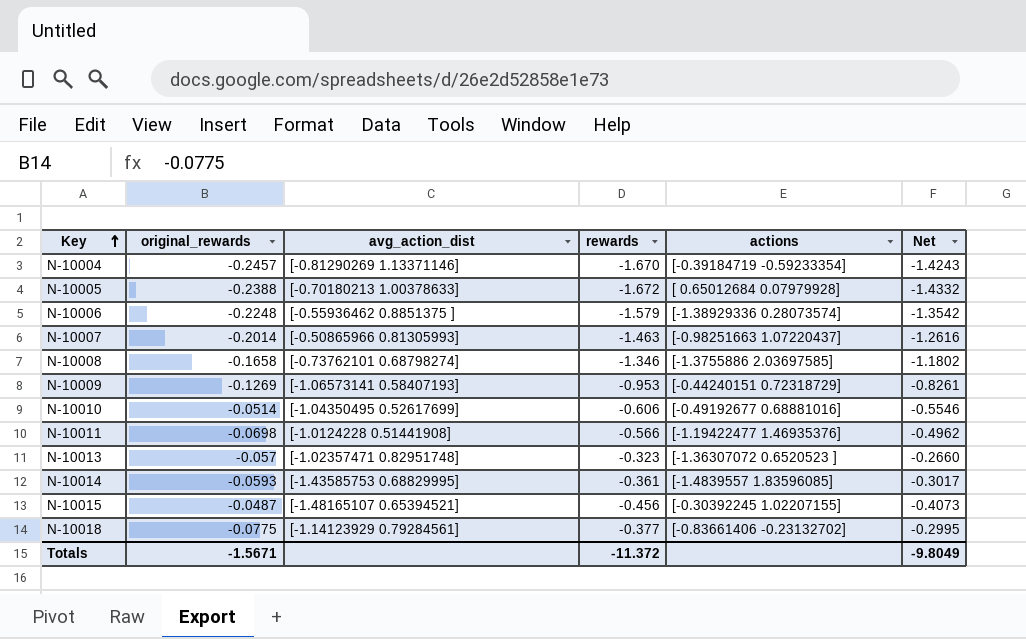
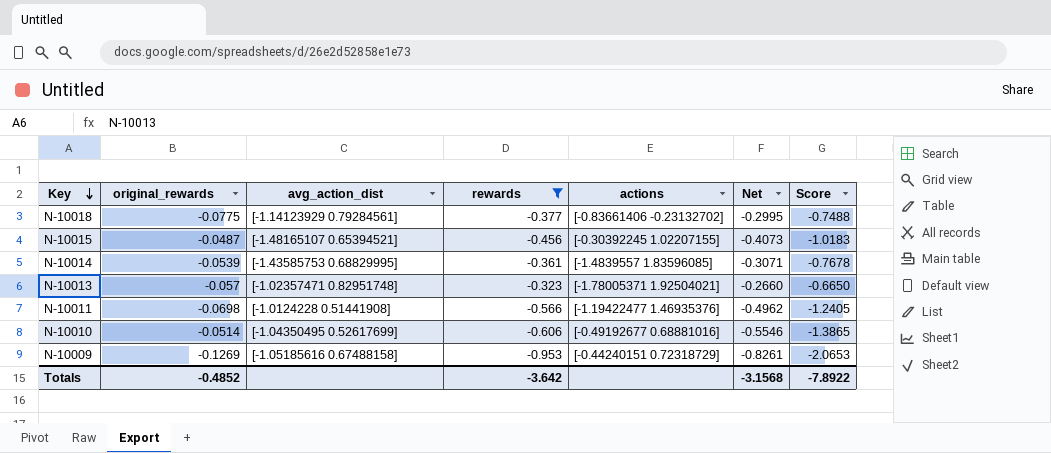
filter: none -> rewards >= -0.953
row order: Key ascending -> Key descending
column Score | formula: none -> [Net] * 2.5
N-10014 | original_rewards: -0.0593 -> -0.0539
N-10014 | Net: -0.3017 -> -0.3071
N-10013 | actions: [-1.36307072 0.6520523 ] -> [-1.78005371 1.92504021]
N-10009 | avg_action_dist: [-1.06573141 0.58407193] -> [-1.05185616 0.67488158]
Totals | original_rewards: -1.5671 -> -0.4852
Totals | rewards: -11.372 -> -3.642
Totals | Net: -9.8049 -> -3.1568

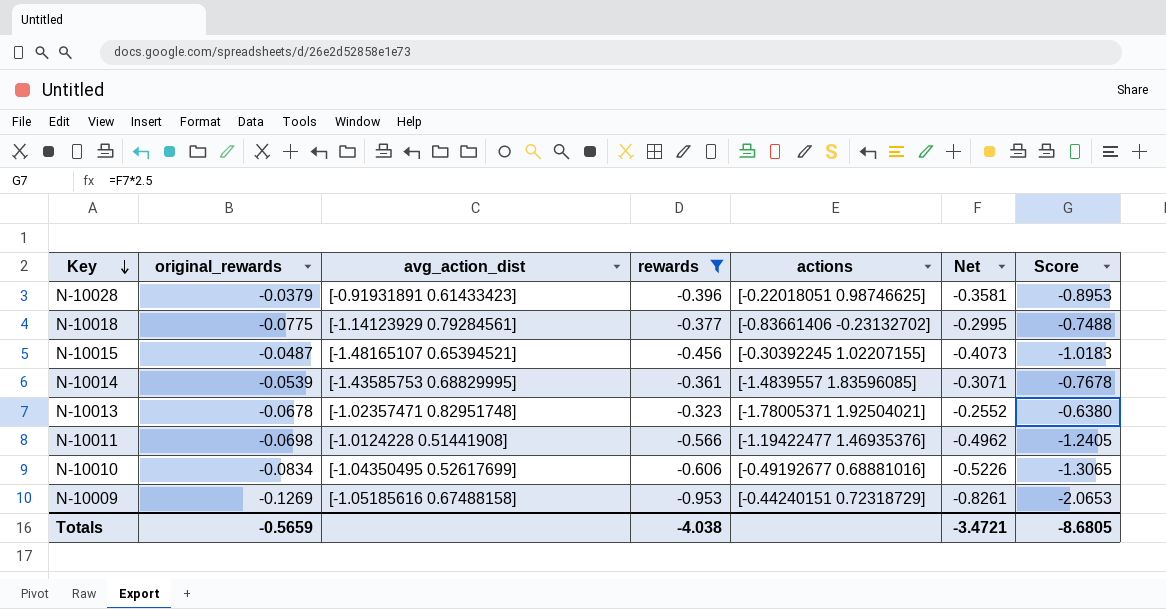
row N-10028: none -> -0.0379 | [-0.91931891 0.61433423] | -0.396 | [-0.22018051 0.98746625] | -0.3581 | -0.8953
N-10013 | original_rewards: -0.057 -> -0.0678
N-10013 | Net: -0.2660 -> -0.2552
N-10013 | Score: -0.6650 -> -0.6380
N-10010 | original_rewards: -0.0514 -> -0.0834
N-10010 | Net: -0.5546 -> -0.5226
N-10010 | Score: -1.3865 -> -1.3065
Totals | original_rewards: -0.4852 -> -0.5659
Totals | rewards: -3.642 -> -4.038
Totals | Net: -3.1568 -> -3.4721
Totals | Score: -7.8922 -> -8.6805

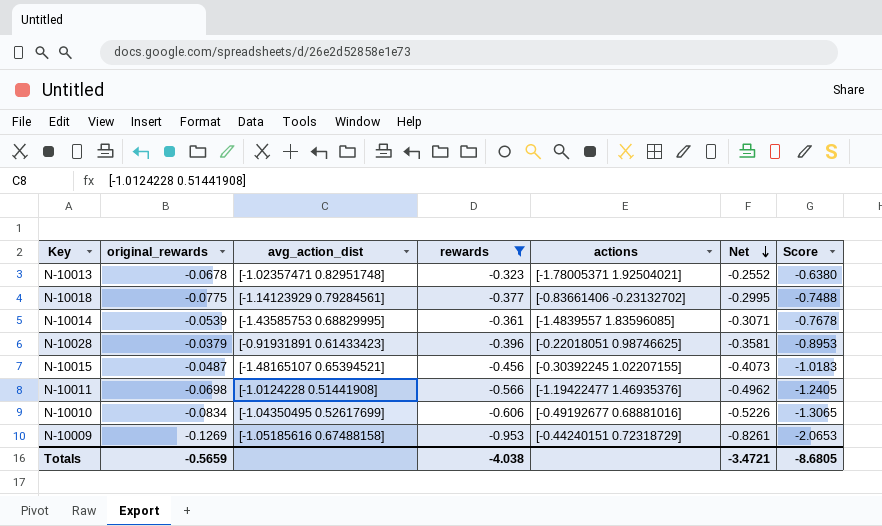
row order: Key descending -> Net descending

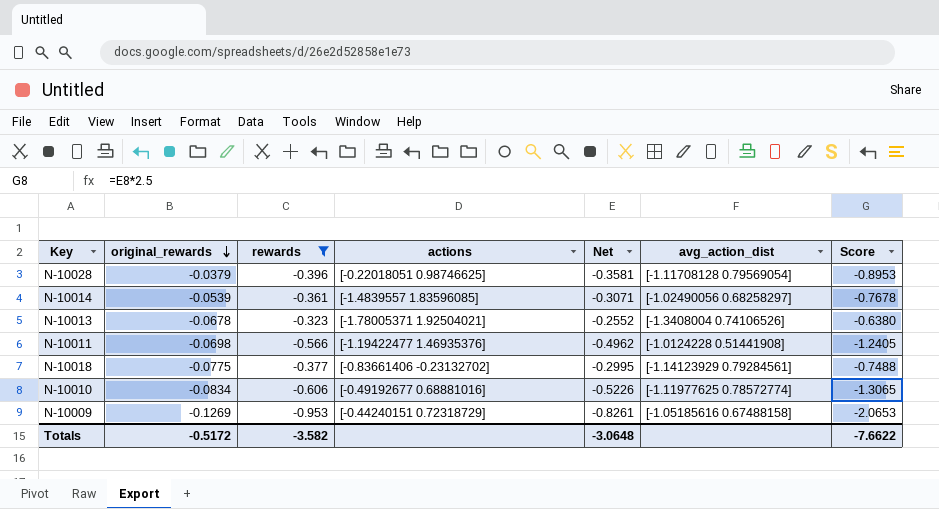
row order: Net descending -> original_rewards descending
column avg_action_dist | position: 3 -> 6
row N-10015: -0.0487 | [-1.48165107 0.65394521] | -0.456 | [-0.30392245 1.02207155] | -0.4073 | -1.0183 -> none
N-10028 | avg_action_dist: [-0.91931891 0.61433423] -> [-1.11708128 0.79569054]
N-10014 | avg_action_dist: [-1.43585753 0.68829995] -> [-1.02490056 0.68258297]
N-10013 | avg_action_dist: [-1.02357471 0.82951748] -> [-1.3408004 0.74106526]
N-10010 | avg_action_dist: [-1.04350495 0.52617699] -> [-1.11977625 0.78572774]
Totals | original_rewards: -0.5659 -> -0.5172
Totals | rewards: -4.038 -> -3.582
Totals | Net: -3.4721 -> -3.0648
Totals | Score: -8.6805 -> -7.6622

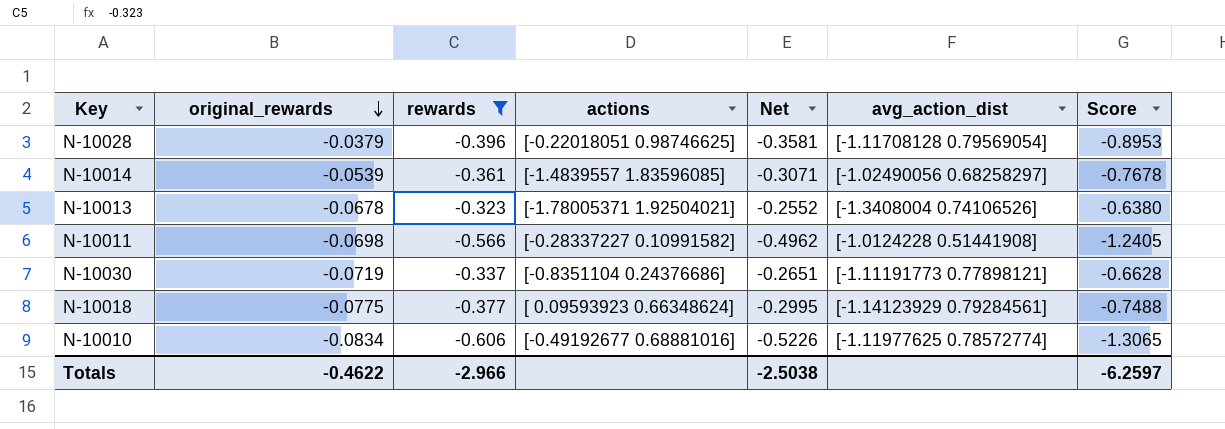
row N-10009: -0.1269 | -0.953 | [-0.44240151 0.72318729] | -0.8261 | [-1.05185616 0.67488158] | -2.0653 -> none
N-10011 | actions: [-1.19422477 1.46935376] -> [-0.28337227 0.10991582]
row N-10030: none -> -0.0719 | -0.337 | [-0.8351104 0.24376686] | -0.2651 | [-1.11191773 0.77898121] | -0.6628
N-10018 | actions: [-0.83661406 -0.23132702] -> [ 0.09593923 0.66348624]
Totals | original_rewards: -0.5172 -> -0.4622
Totals | rewards: -3.582 -> -2.966
Totals | Net: -3.0648 -> -2.5038
Totals | Score: -7.6622 -> -6.2597

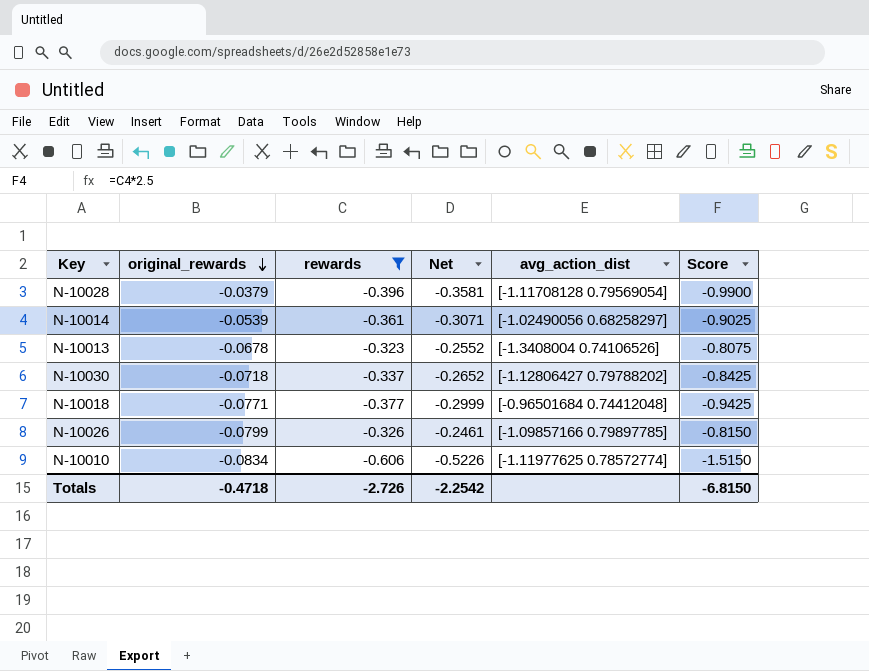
column actions | position: 4 -> none
column Score | formula: [Net] * 2.5 -> [rewards] * 2.5
row N-10011: -0.0698 | -0.566 | [-0.28337227 0.10991582] | -0.4962 | [-1.0124228 0.51441908] | -1.2405 -> none
N-10030 | original_rewards: -0.0719 -> -0.0718
N-10030 | Net: -0.2651 -> -0.2652
N-10030 | avg_action_dist: [-1.11191773 0.77898121] -> [-1.12806427 0.79788202]
N-10018 | original_rewards: -0.0775 -> -0.0771
N-10018 | Net: -0.2995 -> -0.2999
N-10018 | avg_action_dist: [-1.14123929 0.79284561] -> [-0.96501684 0.74412048]
row N-10026: none -> -0.0799 | -0.326 | -0.2461 | [-1.09857166 0.79897785] | -0.8150
Totals | original_rewards: -0.4622 -> -0.4718
Totals | rewards: -2.966 -> -2.726
Totals | Net: -2.5038 -> -2.2542
Totals | Score: -6.2597 -> -6.8150

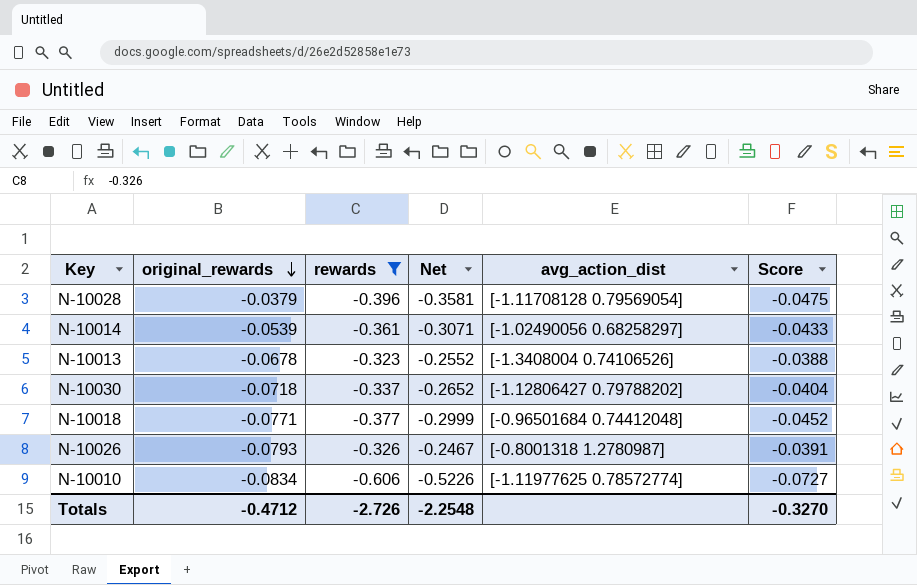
column Score | formula: [rewards] * 2.5 -> [rewards] * 0.12
N-10026 | original_rewards: -0.0799 -> -0.0793
N-10026 | Net: -0.2461 -> -0.2467
N-10026 | avg_action_dist: [-1.09857166 0.79897785] -> [-0.8001318 1.2780987]
Totals | original_rewards: -0.4718 -> -0.4712
Totals | Net: -2.2542 -> -2.2548
Totals | Score: -6.8150 -> -0.3270

